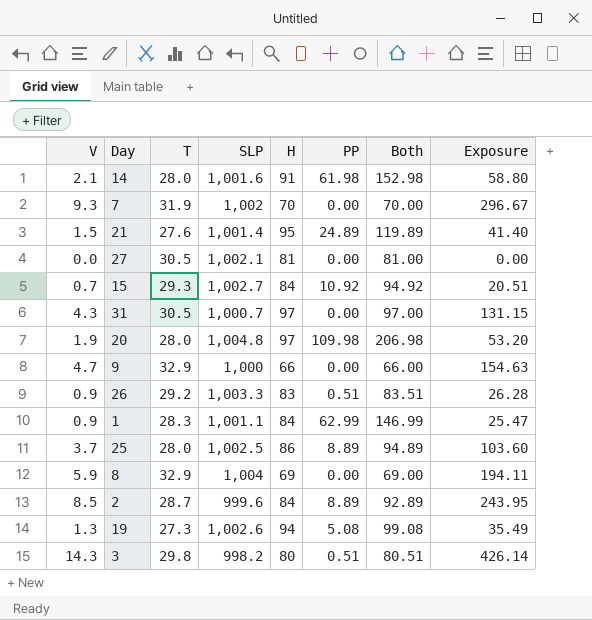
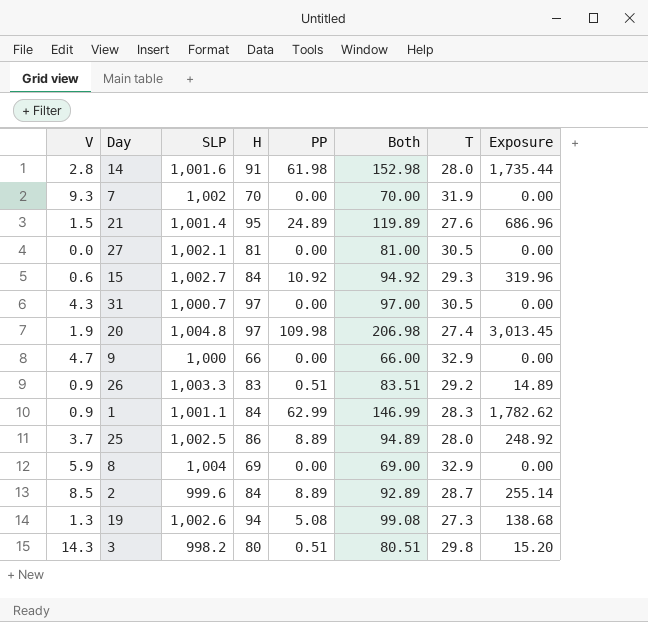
column T | position: 3 -> 7
column Exposure | formula: [V] * [T] -> [PP] * [T]
14 | V: 2.1 -> 2.8
15 | V: 0.7 -> 0.6
20 | T: 28.0 -> 27.4

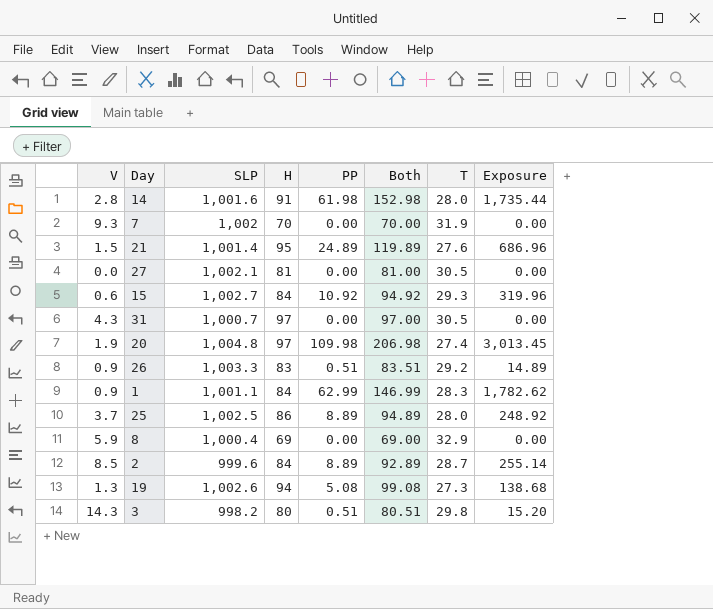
row 9: 4.7 | 1,000 | 66 | 0.00 | 66.00 | 32.9 | 0.00 -> none
8 | SLP: 1,004 -> 1,000.4

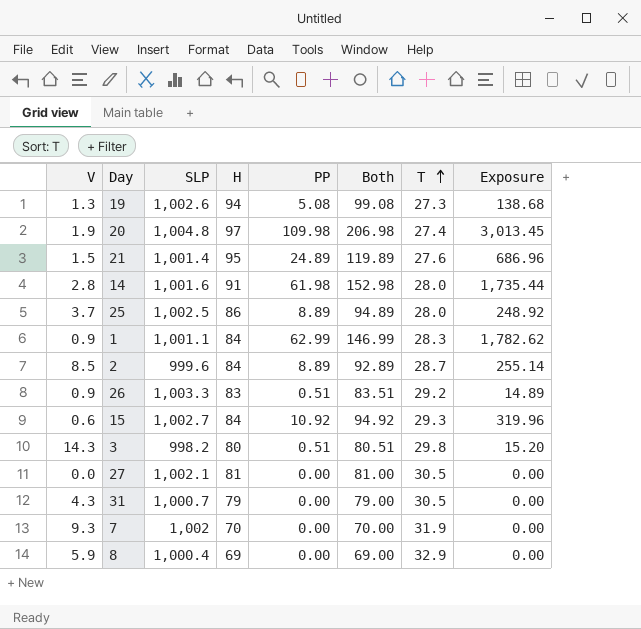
row order: none -> T ascending
31 | H: 97 -> 79
31 | Both: 97.00 -> 79.00

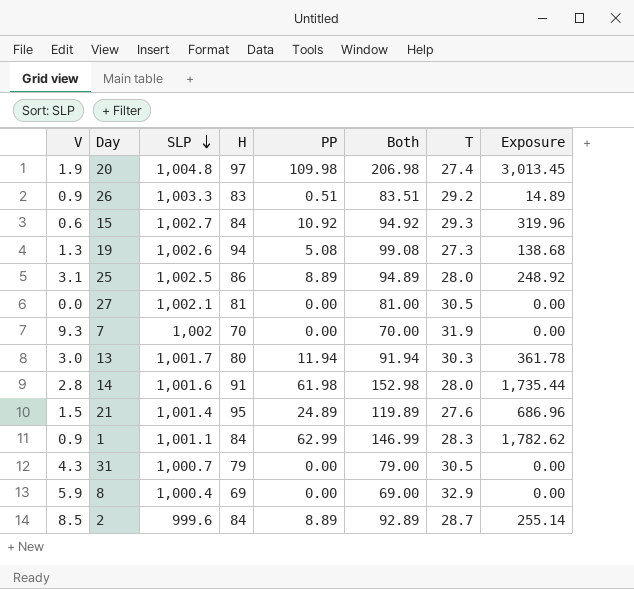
row order: T ascending -> SLP descending
row 3: 14.3 | 998.2 | 80 | 0.51 | 80.51 | 29.8 | 15.20 -> none
25 | V: 3.7 -> 3.1
row 13: none -> 3.0 | 1,001.7 | 80 | 11.94 | 91.94 | 30.3 | 361.78

